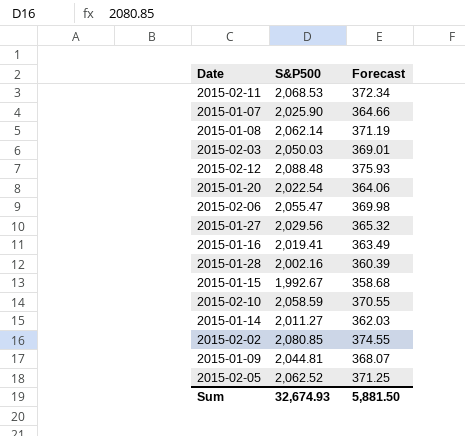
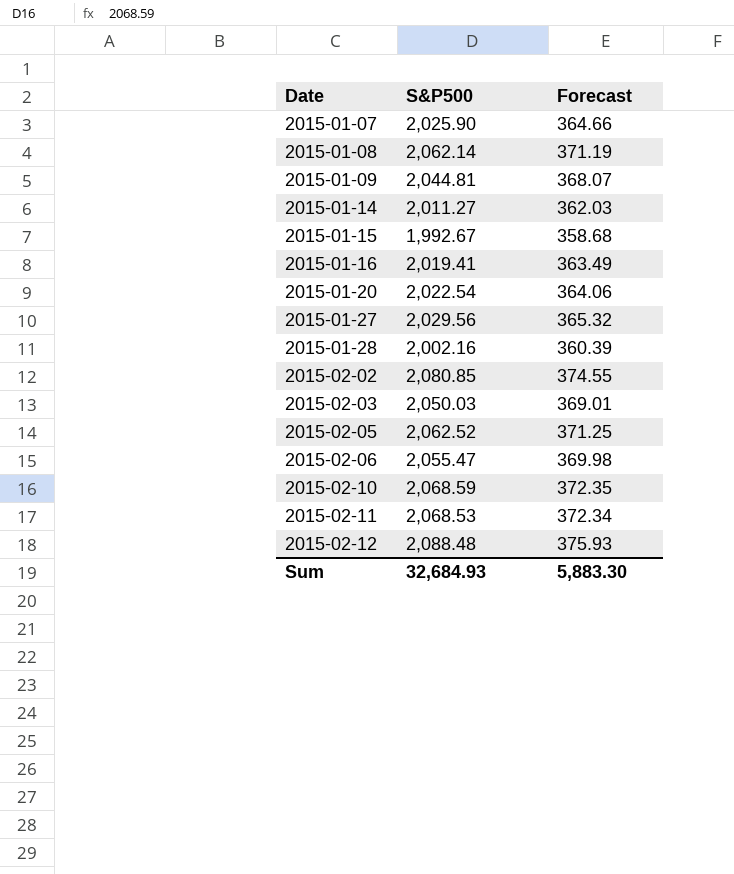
row order: none -> Date ascending
2015-02-10 | S&P500: 2,058.59 -> 2,068.59
2015-02-10 | Forecast: 370.55 -> 372.35
Sum | S&P500: 32,674.93 -> 32,684.93
Sum | Forecast: 5,881.50 -> 5,883.30

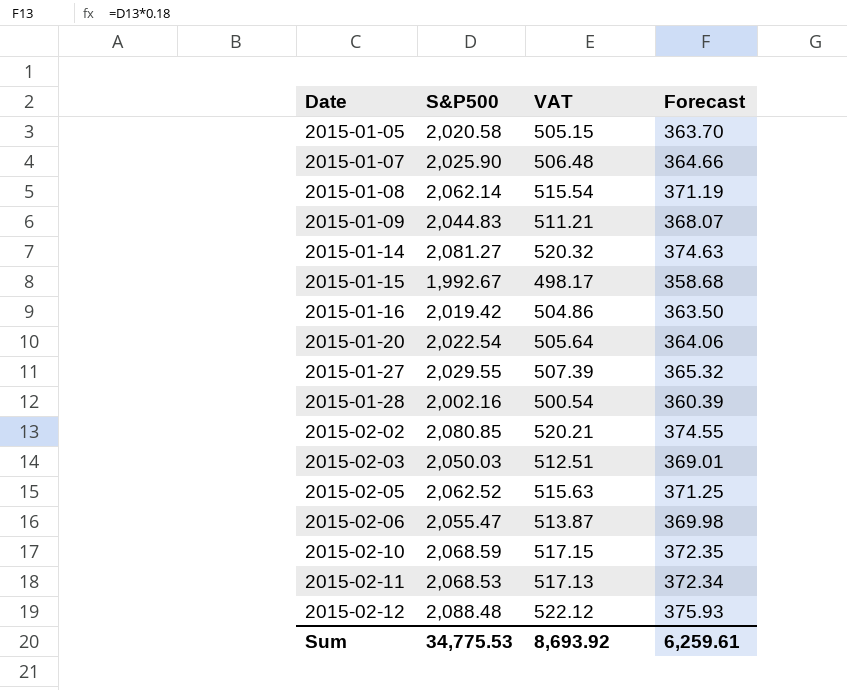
column VAT | formula: none -> [S&P500] * 0.25
row 2015-01-05: none -> 2,020.58 | 505.15 | 363.70
2015-01-09 | S&P500: 2,044.81 -> 2,044.83
2015-01-14 | S&P500: 2,011.27 -> 2,081.27
2015-01-14 | Forecast: 362.03 -> 374.63
2015-01-16 | S&P500: 2,019.41 -> 2,019.42
2015-01-16 | Forecast: 363.49 -> 363.50
2015-01-27 | S&P500: 2,029.56 -> 2,029.55
Sum | S&P500: 32,684.93 -> 34,775.53
Sum | Forecast: 5,883.30 -> 6,259.61

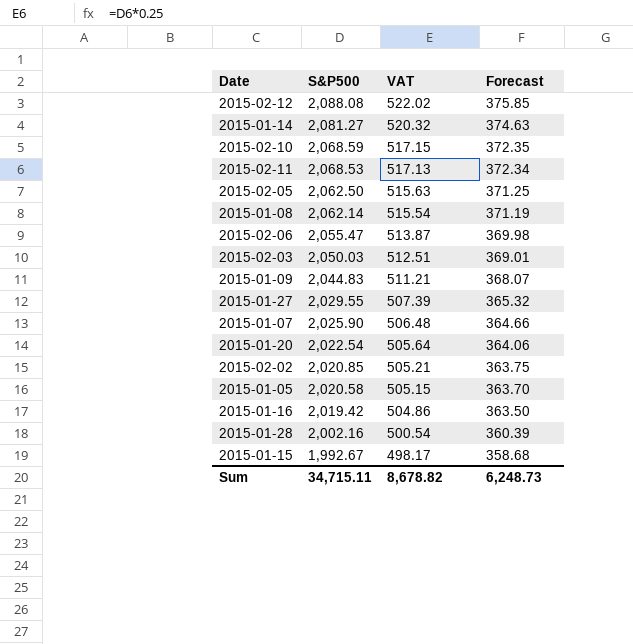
row order: Date ascending -> S&P500 descending
2015-02-12 | S&P500: 2,088.48 -> 2,088.08
2015-02-12 | VAT: 522.12 -> 522.02
2015-02-12 | Forecast: 375.93 -> 375.85
2015-02-05 | S&P500: 2,062.52 -> 2,062.50
2015-02-02 | S&P500: 2,080.85 -> 2,020.85
2015-02-02 | VAT: 520.21 -> 505.21
2015-02-02 | Forecast: 374.55 -> 363.75
Sum | S&P500: 34,775.53 -> 34,715.11
Sum | VAT: 8,693.92 -> 8,678.82
Sum | Forecast: 6,259.61 -> 6,248.73

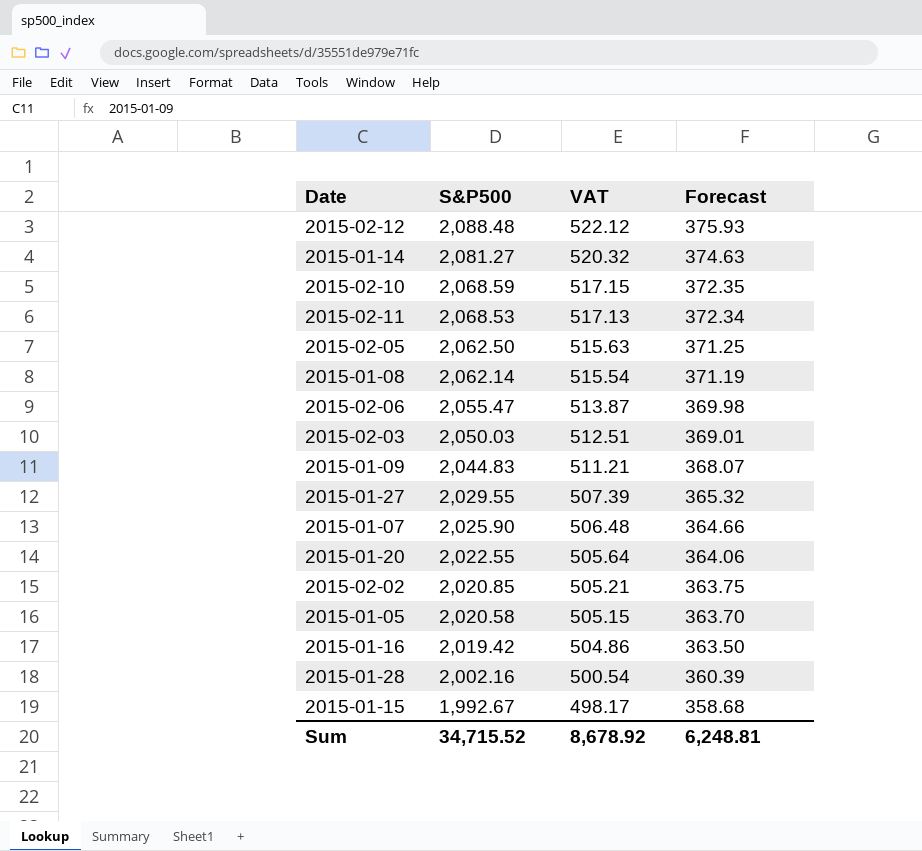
2015-02-12 | S&P500: 2,088.08 -> 2,088.48
2015-02-12 | VAT: 522.02 -> 522.12
2015-02-12 | Forecast: 375.85 -> 375.93
2015-01-20 | S&P500: 2,022.54 -> 2,022.55
Sum | S&P500: 34,715.11 -> 34,715.52
Sum | VAT: 8,678.82 -> 8,678.92
Sum | Forecast: 6,248.73 -> 6,248.81

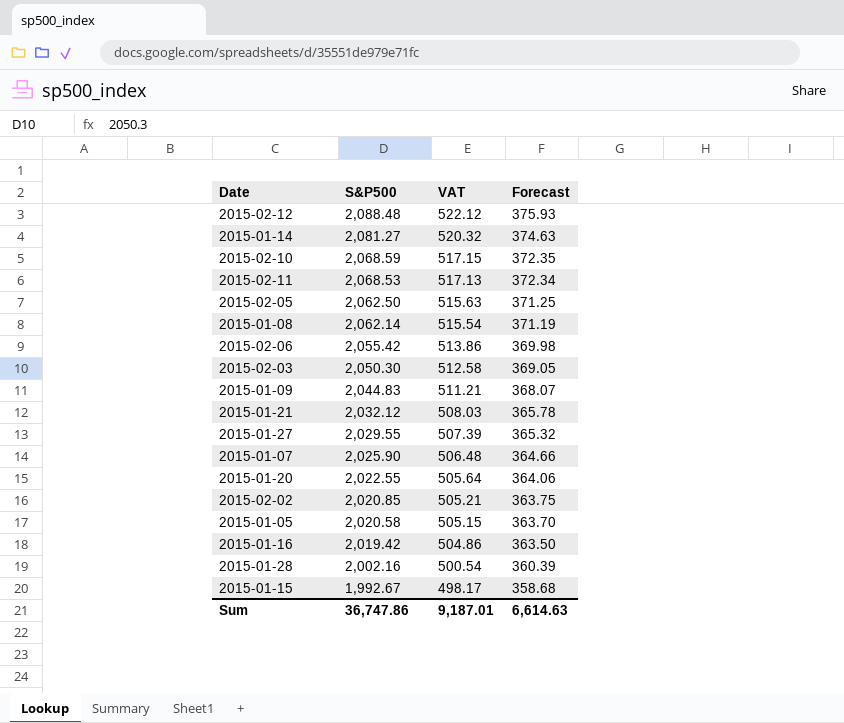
2015-02-06 | S&P500: 2,055.47 -> 2,055.42
2015-02-06 | VAT: 513.87 -> 513.86
2015-02-03 | S&P500: 2,050.03 -> 2,050.30
2015-02-03 | VAT: 512.51 -> 512.58
2015-02-03 | Forecast: 369.01 -> 369.05
row 2015-01-21: none -> 2,032.12 | 508.03 | 365.78
Sum | S&P500: 34,715.52 -> 36,747.86
Sum | VAT: 8,678.92 -> 9,187.01
Sum | Forecast: 6,248.81 -> 6,614.63

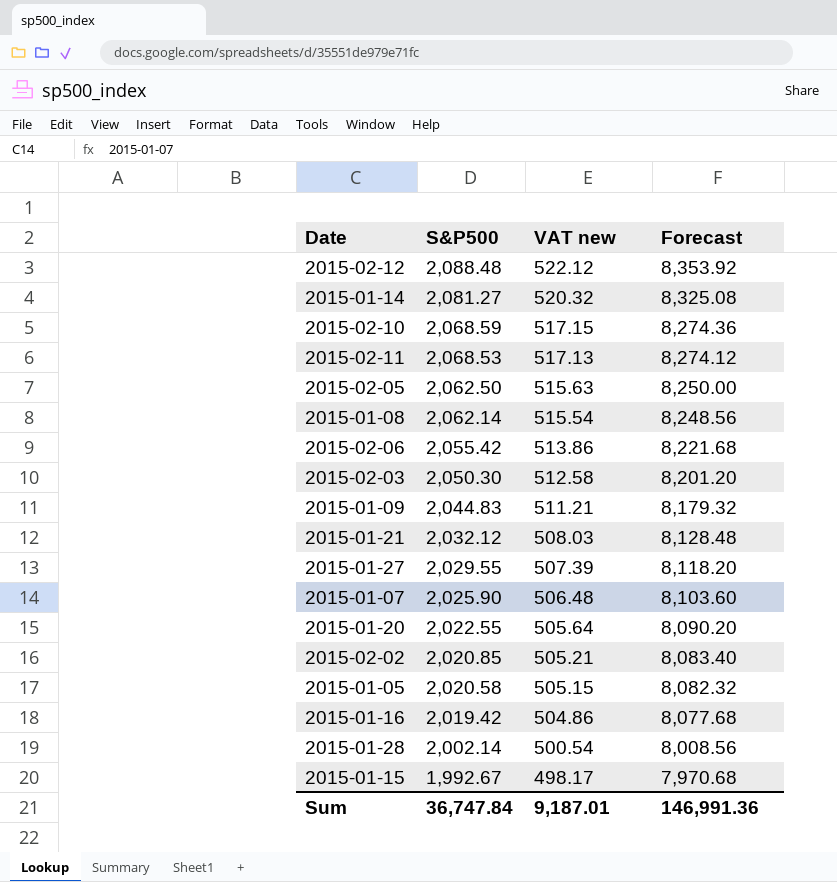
column name: VAT -> VAT new
column Forecast | formula: [S&P500] * 0.18 -> [S&P500] * 4
2015-01-28 | S&P500: 2,002.16 -> 2,002.14
Sum | S&P500: 36,747.86 -> 36,747.84
Sum | Forecast: 6,614.63 -> 146,991.36

